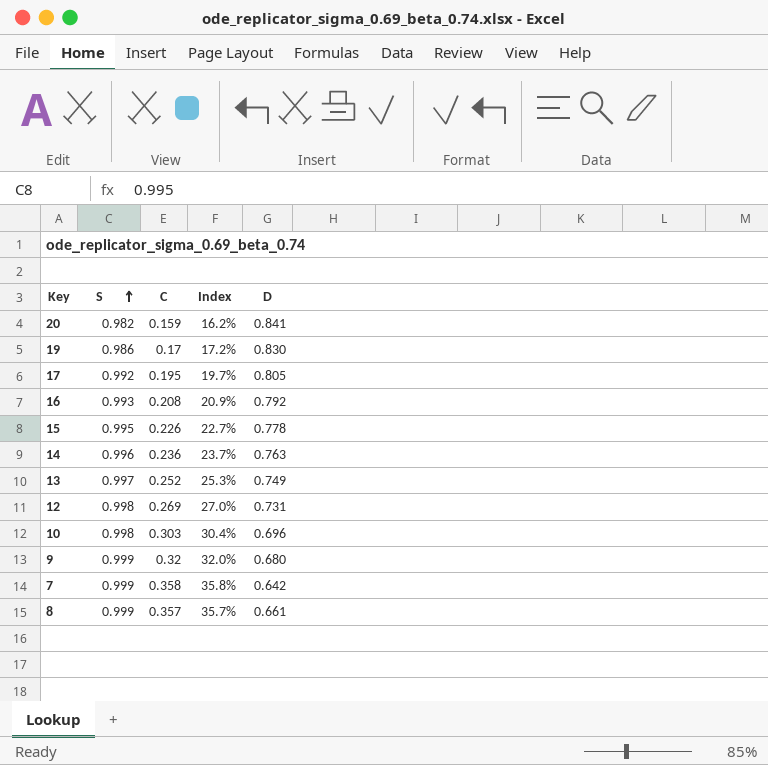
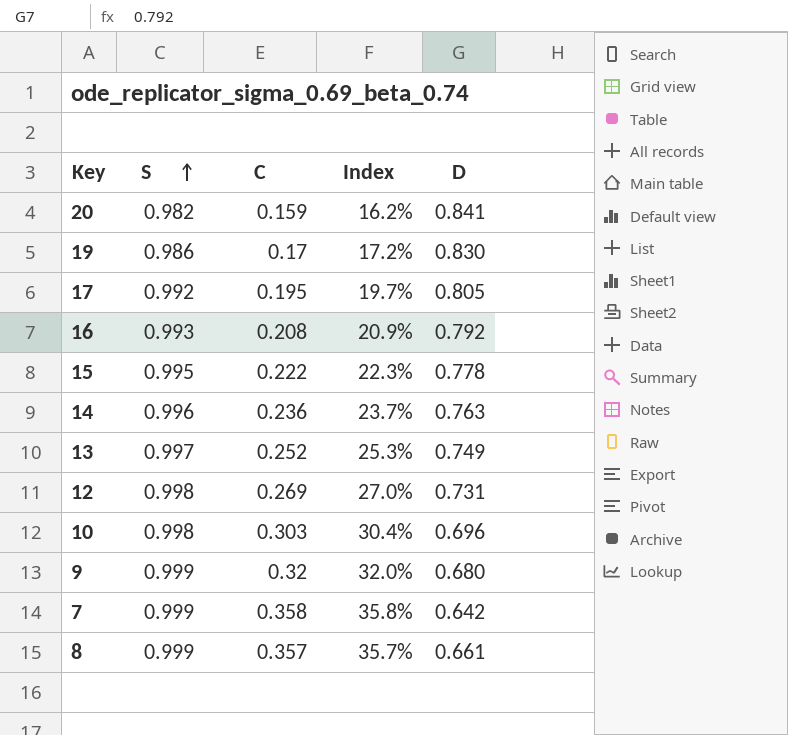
15 | C: 0.226 -> 0.222
15 | Index: 22.7% -> 22.3%

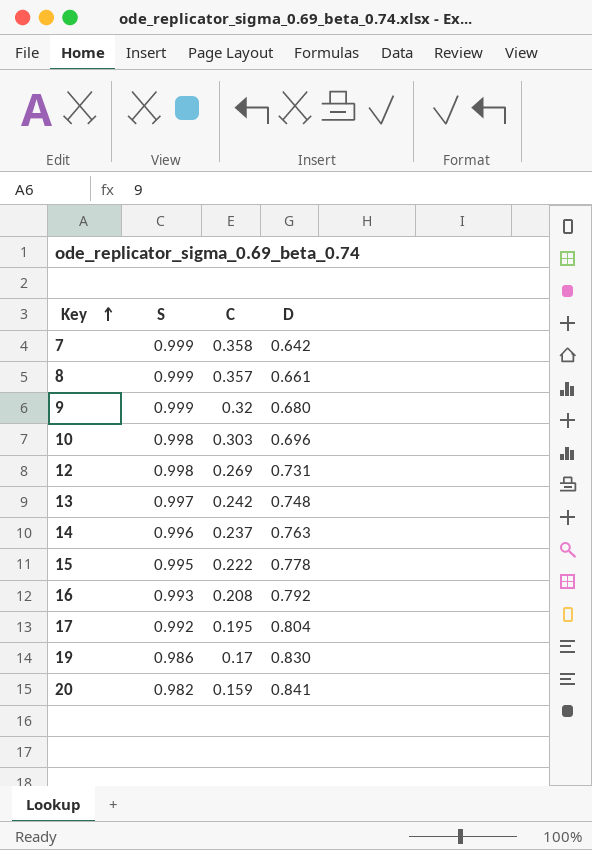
row order: S ascending -> Key ascending
column Index | formula: [C] / [S] -> none
13 | C: 0.252 -> 0.242
13 | D: 0.749 -> 0.748
14 | C: 0.236 -> 0.237
17 | D: 0.805 -> 0.804

